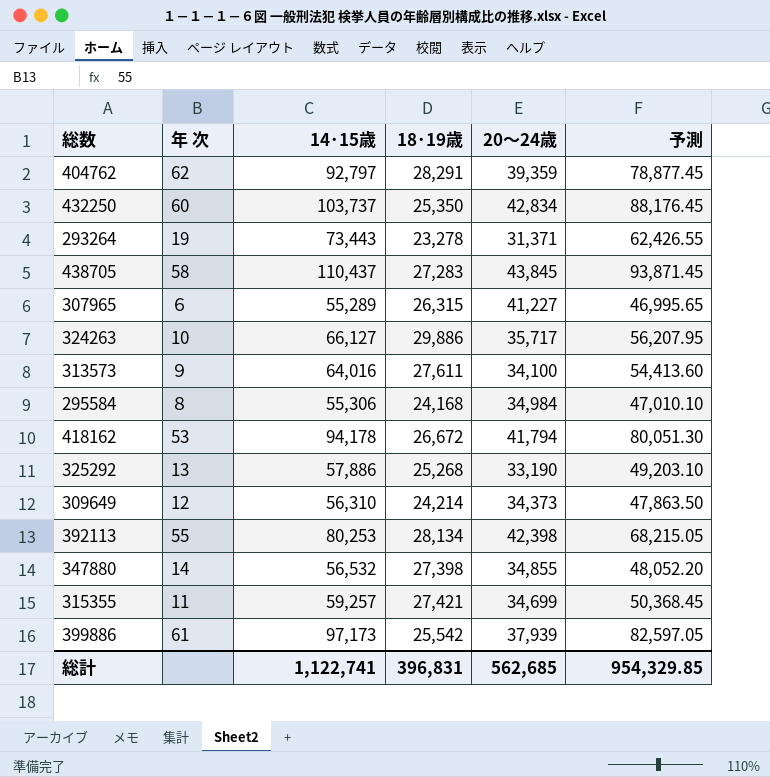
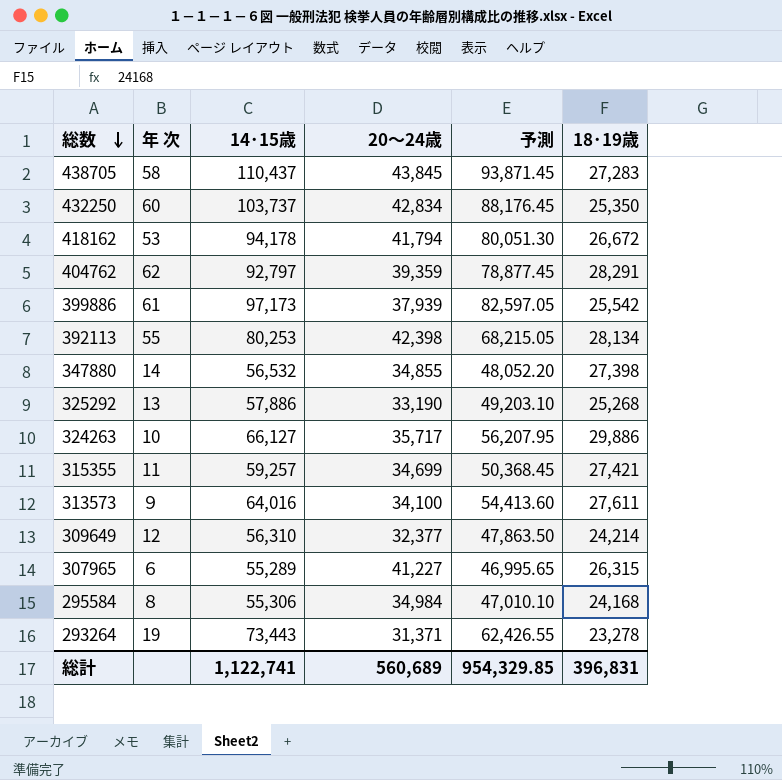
row order: none -> 総数 descending
column 18･19歳 | position: 4 -> 6
309649 | 20～24歳: 34,373 -> 32,377
総計 | 20～24歳: 562,685 -> 560,689

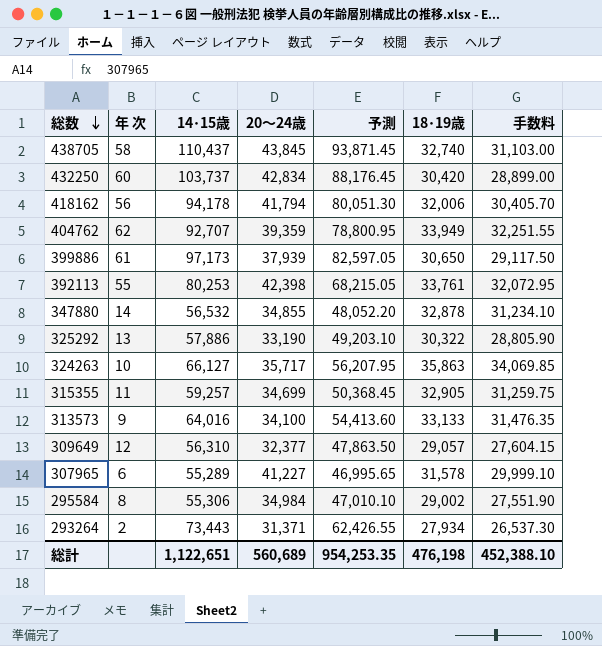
column 手数料 | formula: none -> [18･19歳] * 0.95
438705 | 18･19歳: 27,283 -> 32,740
432250 | 18･19歳: 25,350 -> 30,420
418162 | 年 次: 53 -> 56
418162 | 18･19歳: 26,672 -> 32,006
404762 | 14･15歳: 92,797 -> 92,707
404762 | 予測: 78,877.45 -> 78,800.95
404762 | 18･19歳: 28,291 -> 33,949
399886 | 18･19歳: 25,542 -> 30,650
392113 | 18･19歳: 28,134 -> 33,761
347880 | 18･19歳: 27,398 -> 32,878
325292 | 18･19歳: 25,268 -> 30,322
324263 | 18･19歳: 29,886 -> 35,863
315355 | 18･19歳: 27,421 -> 32,905
313573 | 18･19歳: 27,611 -> 33,133
309649 | 18･19歳: 24,214 -> 29,057
307965 | 18･19歳: 26,315 -> 31,578
295584 | 18･19歳: 24,168 -> 29,002
293264 | 年 次: 19 -> ２
293264 | 18･19歳: 23,278 -> 27,934
総計 | 14･15歳: 1,122,741 -> 1,122,651
総計 | 予測: 954,329.85 -> 954,253.35
総計 | 18･19歳: 396,831 -> 476,198

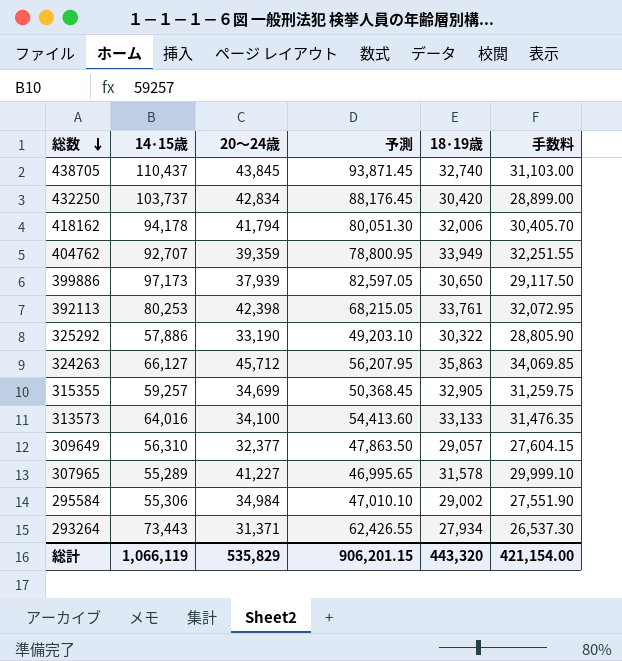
column 年 次 | position: 2 -> none
row 347880: 14 | 56,532 | 34,855 | 48,052.20 | 32,878 | 31,234.10 -> none
324263 | 20～24歳: 35,717 -> 45,712
総計 | 14･15歳: 1,122,651 -> 1,066,119
総計 | 20～24歳: 560,689 -> 535,829
総計 | 予測: 954,253.35 -> 906,201.15
総計 | 18･19歳: 476,198 -> 443,320
総計 | 手数料: 452,388.10 -> 421,154.00

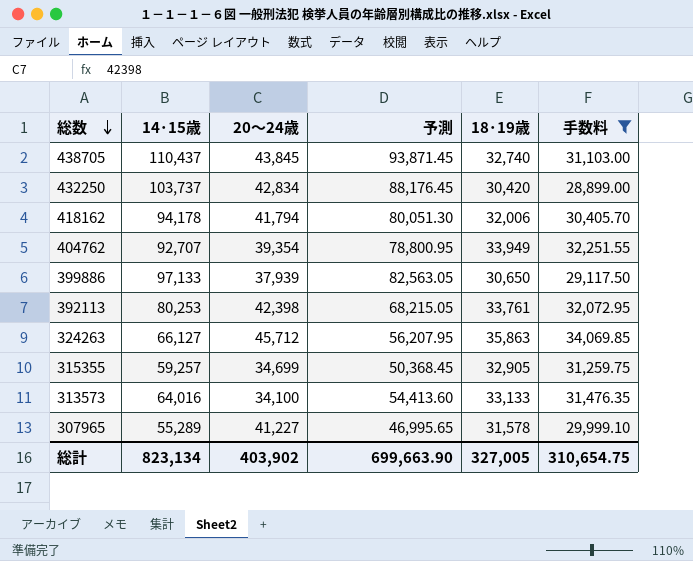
filter: none -> 手数料 >= 28,899.00
404762 | 20～24歳: 39,359 -> 39,354
399886 | 14･15歳: 97,173 -> 97,133
399886 | 予測: 82,597.05 -> 82,563.05
総計 | 14･15歳: 1,066,119 -> 823,134
総計 | 20～24歳: 535,829 -> 403,902
総計 | 予測: 906,201.15 -> 699,663.90
総計 | 18･19歳: 443,320 -> 327,005
総計 | 手数料: 421,154.00 -> 310,654.75

